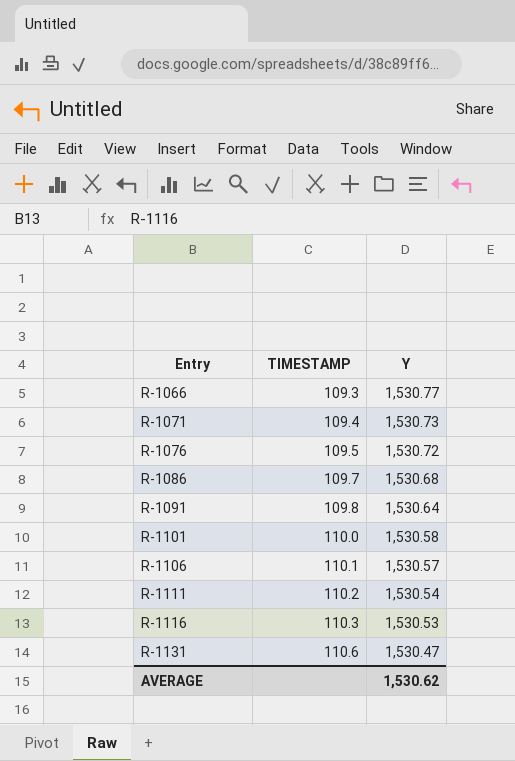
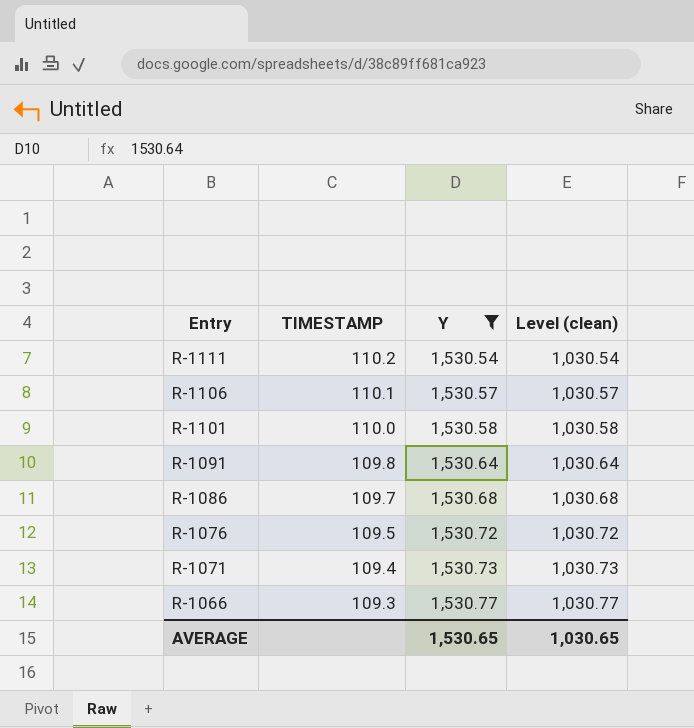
filter: none -> Y >= 1,530.54
row order: Entry ascending -> Entry descending
column Level (clean) | formula: none -> [Y] - 500
AVERAGE | Y: 1,530.62 -> 1,530.65

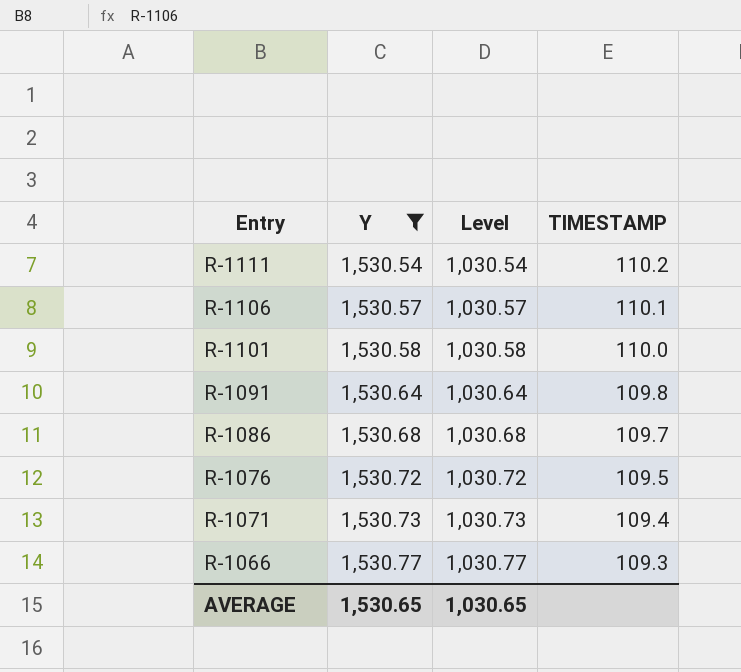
column name: Level (clean) -> Level
column TIMESTAMP | position: 2 -> 4

